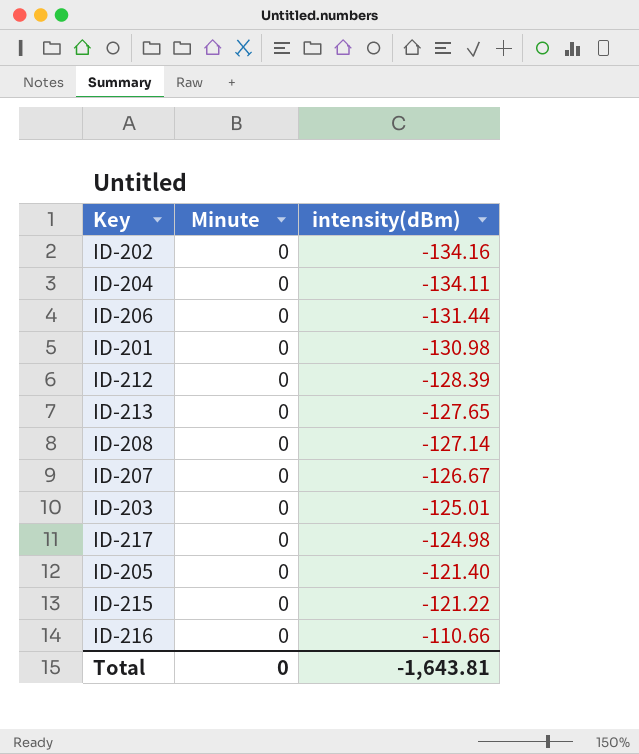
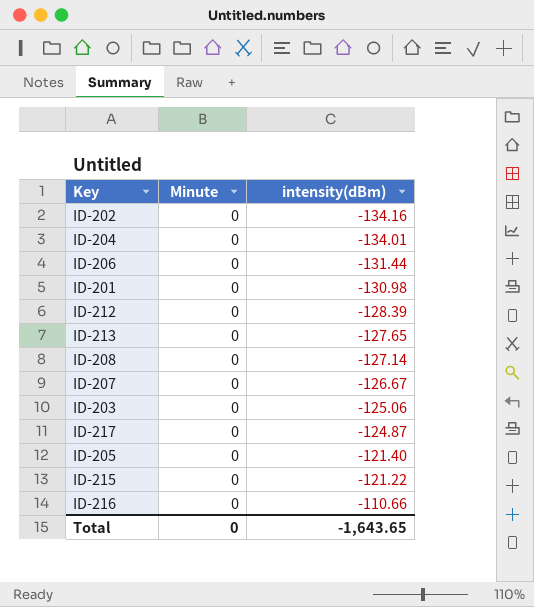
ID-204 | intensity(dBm): -134.11 -> -134.01
ID-203 | intensity(dBm): -125.01 -> -125.06
ID-217 | intensity(dBm): -124.98 -> -124.87
Total | intensity(dBm): -1,643.81 -> -1,643.65

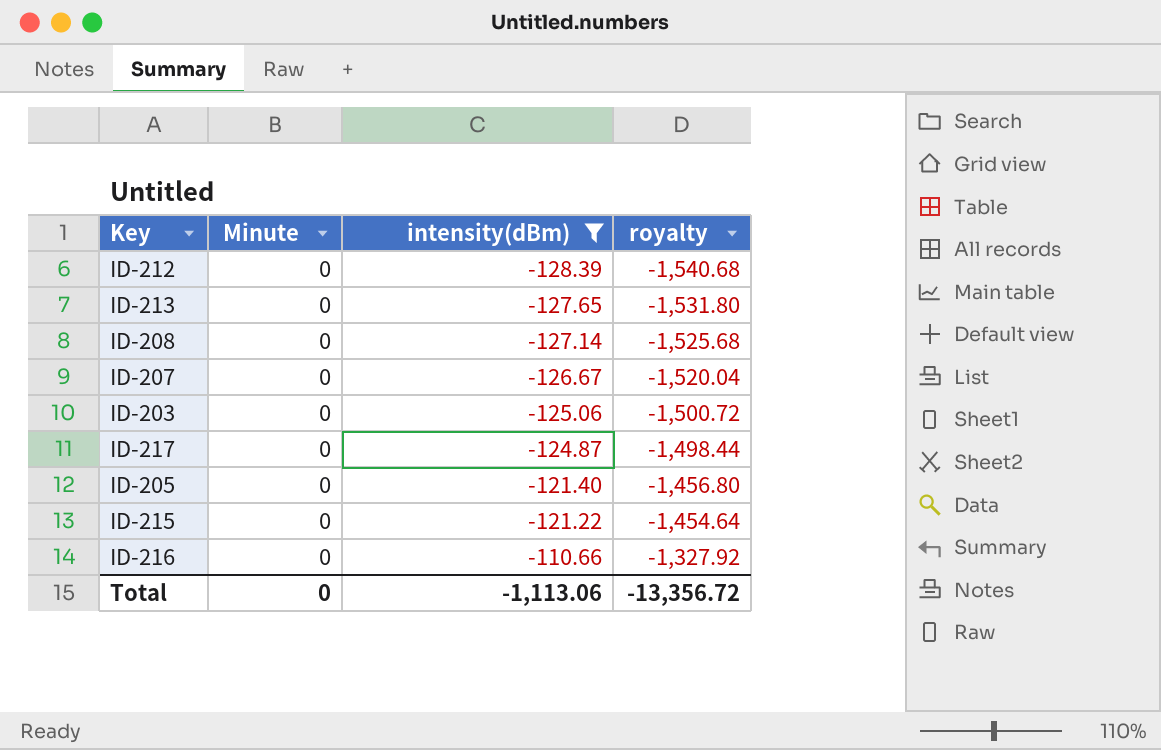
filter: none -> intensity(dBm) >= -128.39
column royalty | formula: none -> [intensity(dBm)] * 12
Total | intensity(dBm): -1,643.65 -> -1,113.06

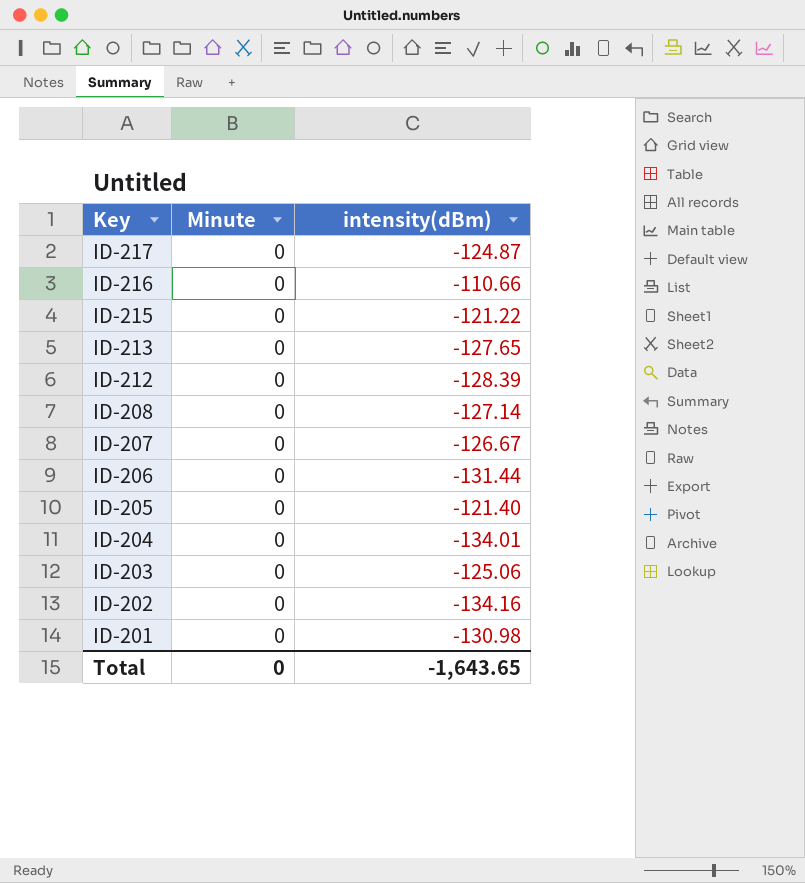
filter: intensity(dBm) >= -128.39 -> none
row order: intensity(dBm) ascending -> Key descending
column royalty | formula: [intensity(dBm)] * 12 -> none
Total | intensity(dBm): -1,113.06 -> -1,643.65

